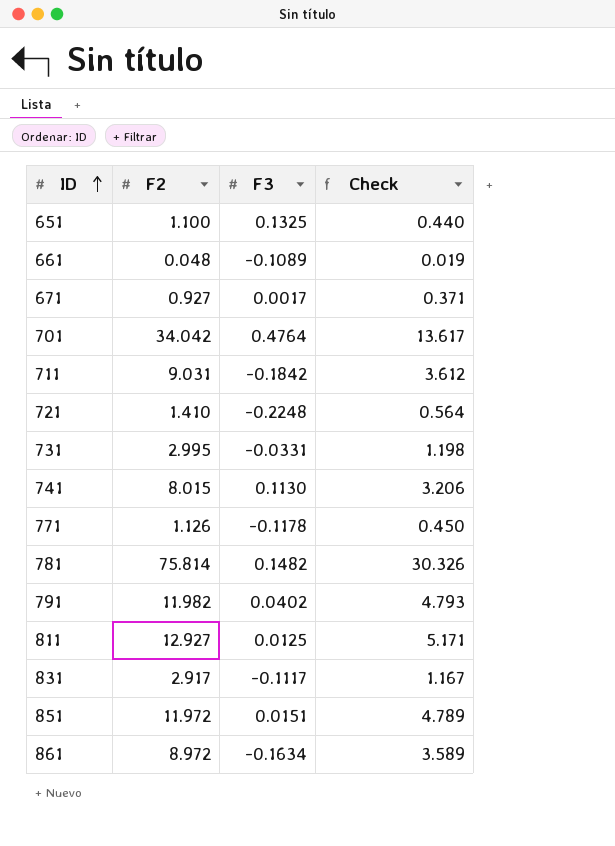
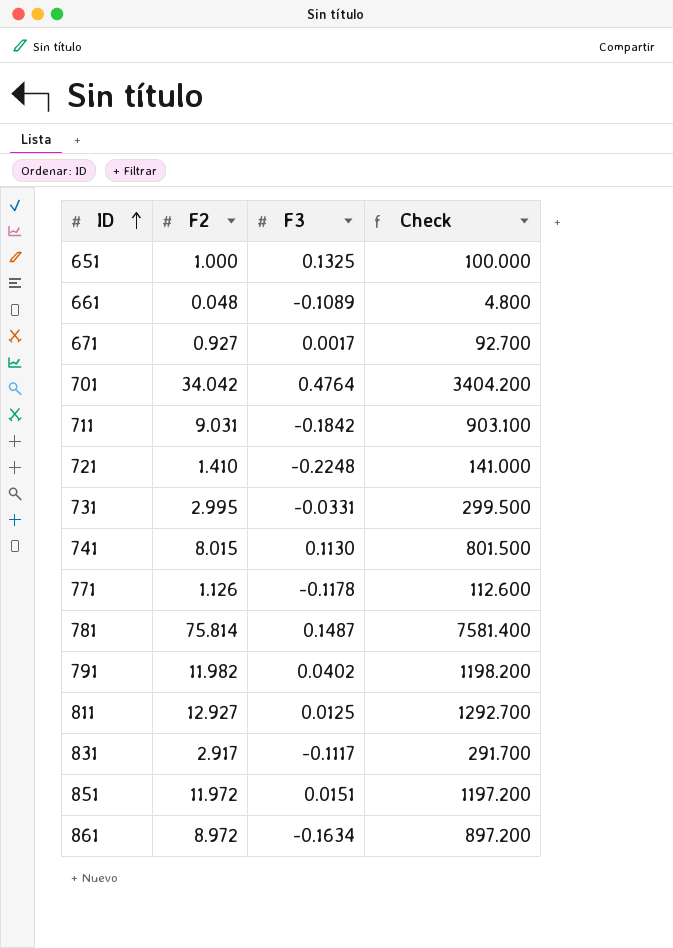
column Check | formula: [F2] * 0.4 -> [F2] * 100
651 | F2: 1.100 -> 1.000
781 | F3: 0.1482 -> 0.1487

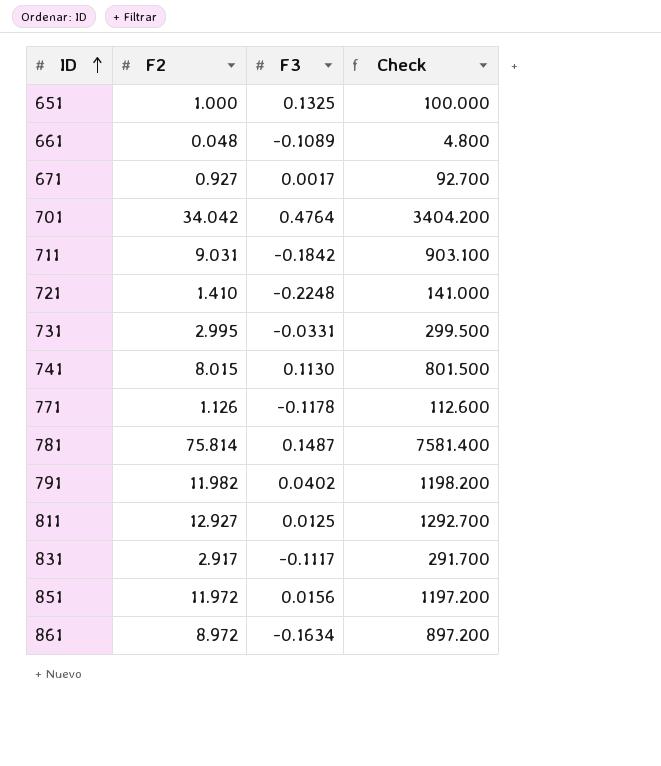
851 | F3: 0.0151 -> 0.0156

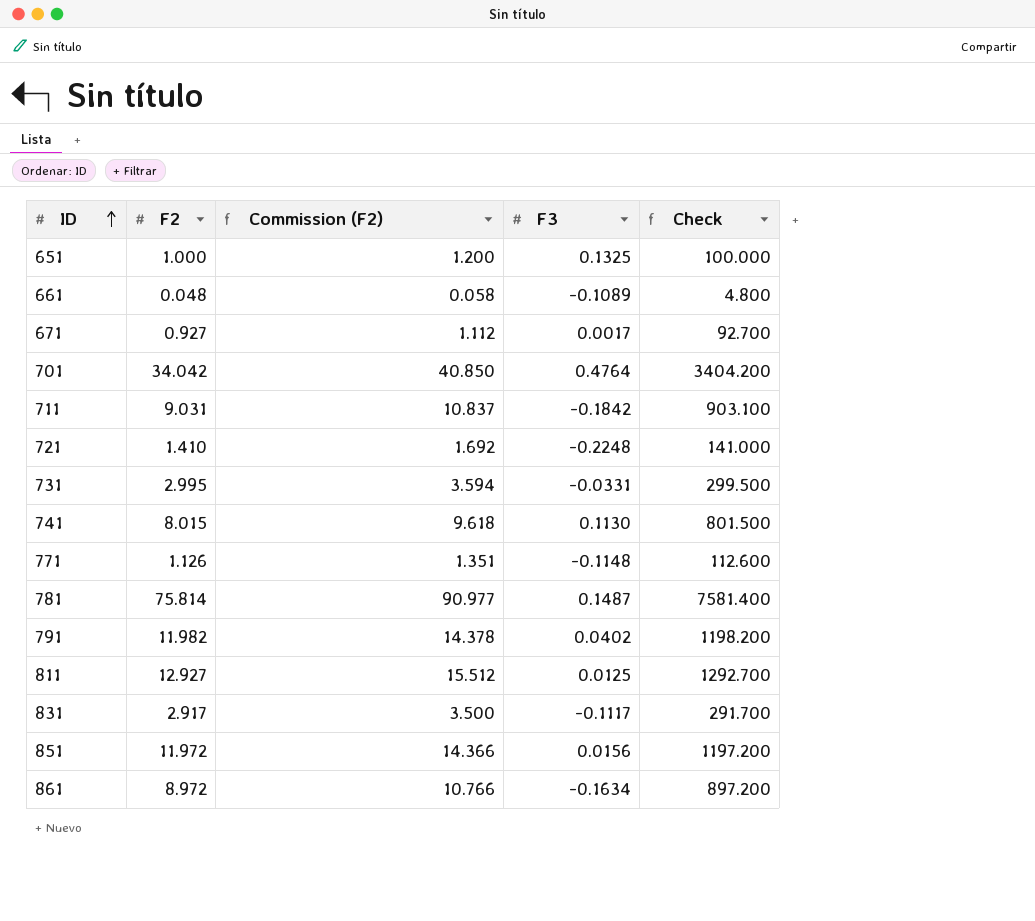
column Commission (F2) | formula: none -> [F2] * 1.2
771 | F3: -0.1178 -> -0.1148

